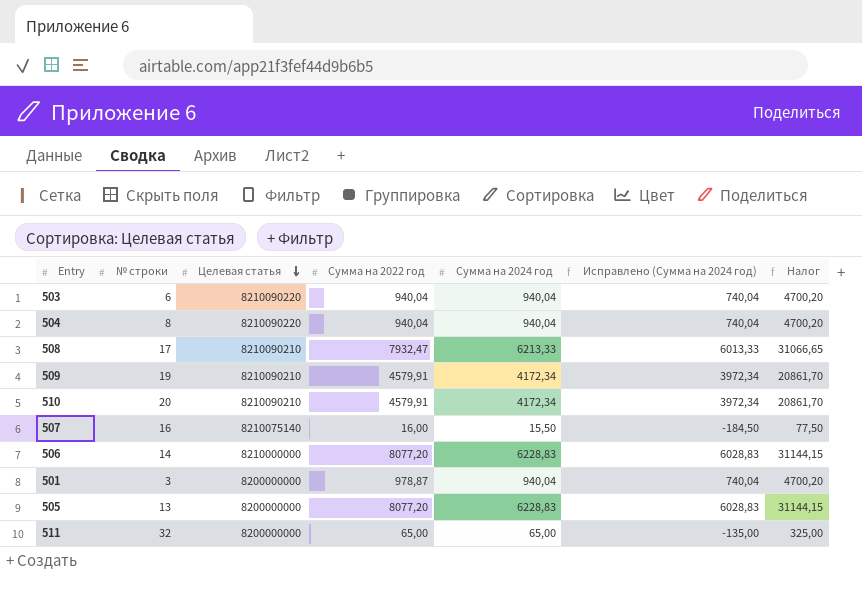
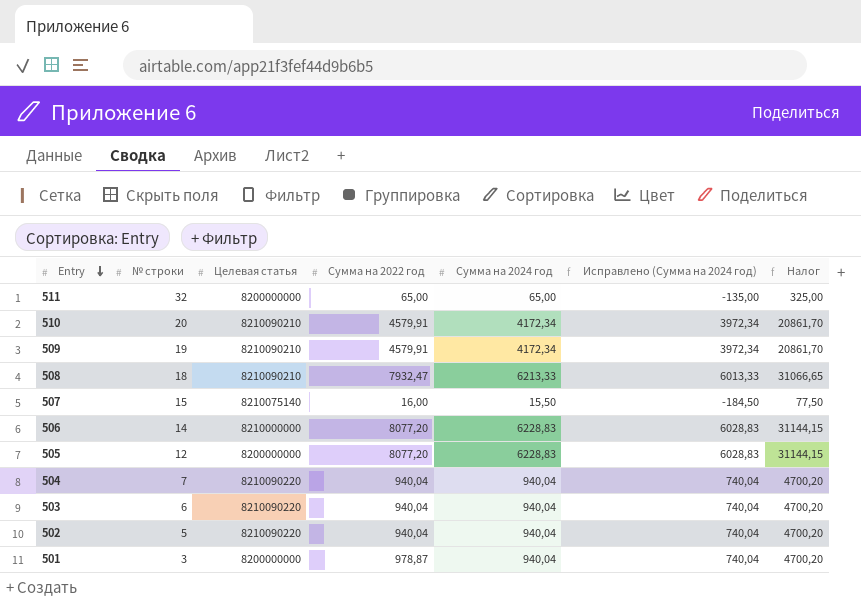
row order: Целевая статья descending -> Entry descending
508 | № строки: 17 -> 18
507 | № строки: 16 -> 15
505 | № строки: 13 -> 12
504 | № строки: 8 -> 7
row 502: none -> 5 | 8210090220 | 940,04 | 940,04 | 740,04 | 4700,20

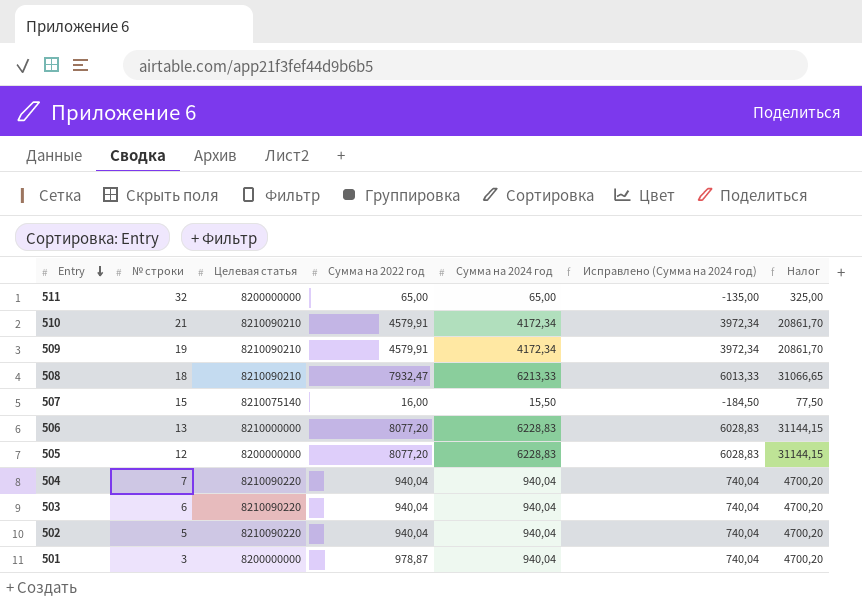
510 | № строки: 20 -> 21
506 | № строки: 14 -> 13

